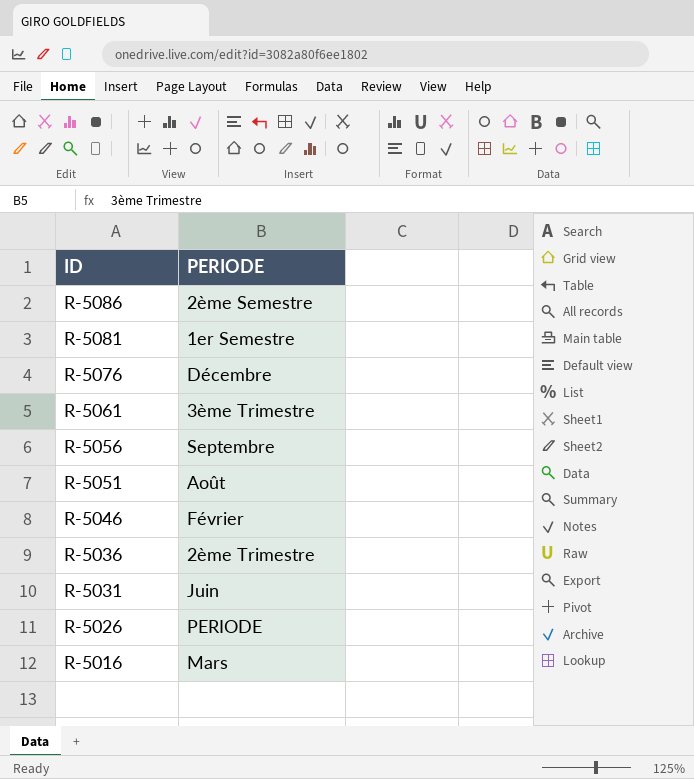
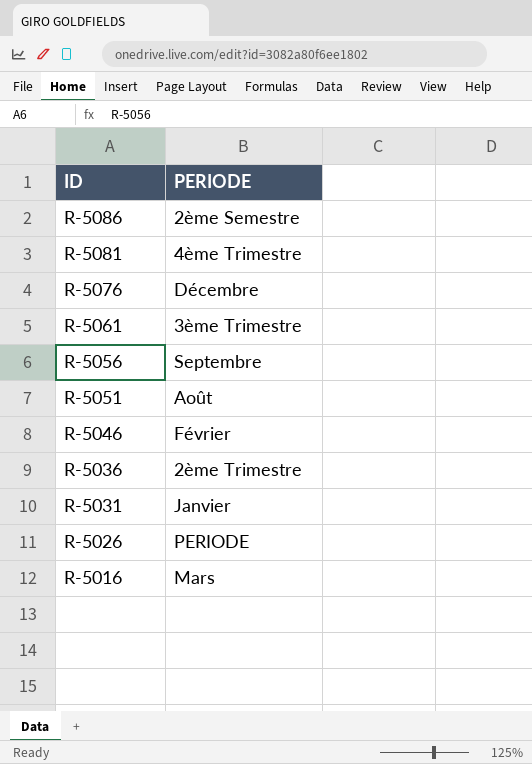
R-5081 | PERIODE: 1er Semestre -> 4ème Trimestre
R-5031 | PERIODE: Juin -> Janvier

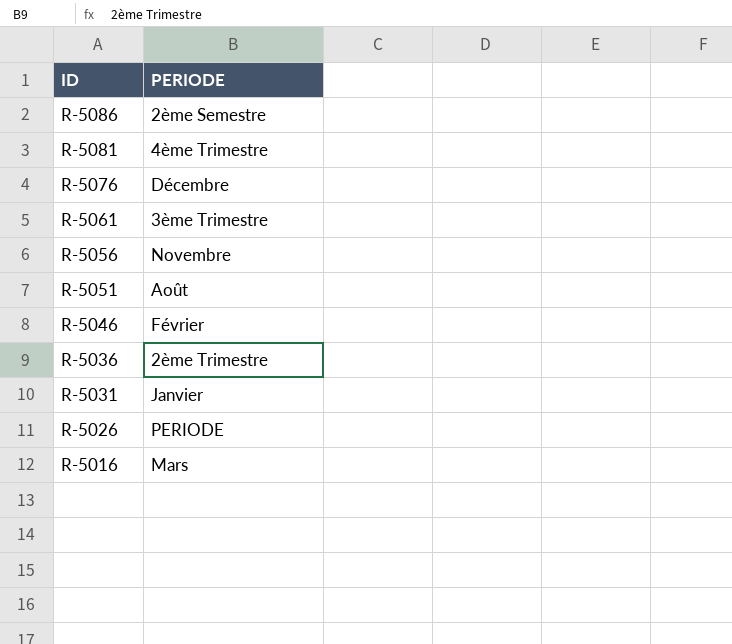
R-5056 | PERIODE: Septembre -> Novembre

